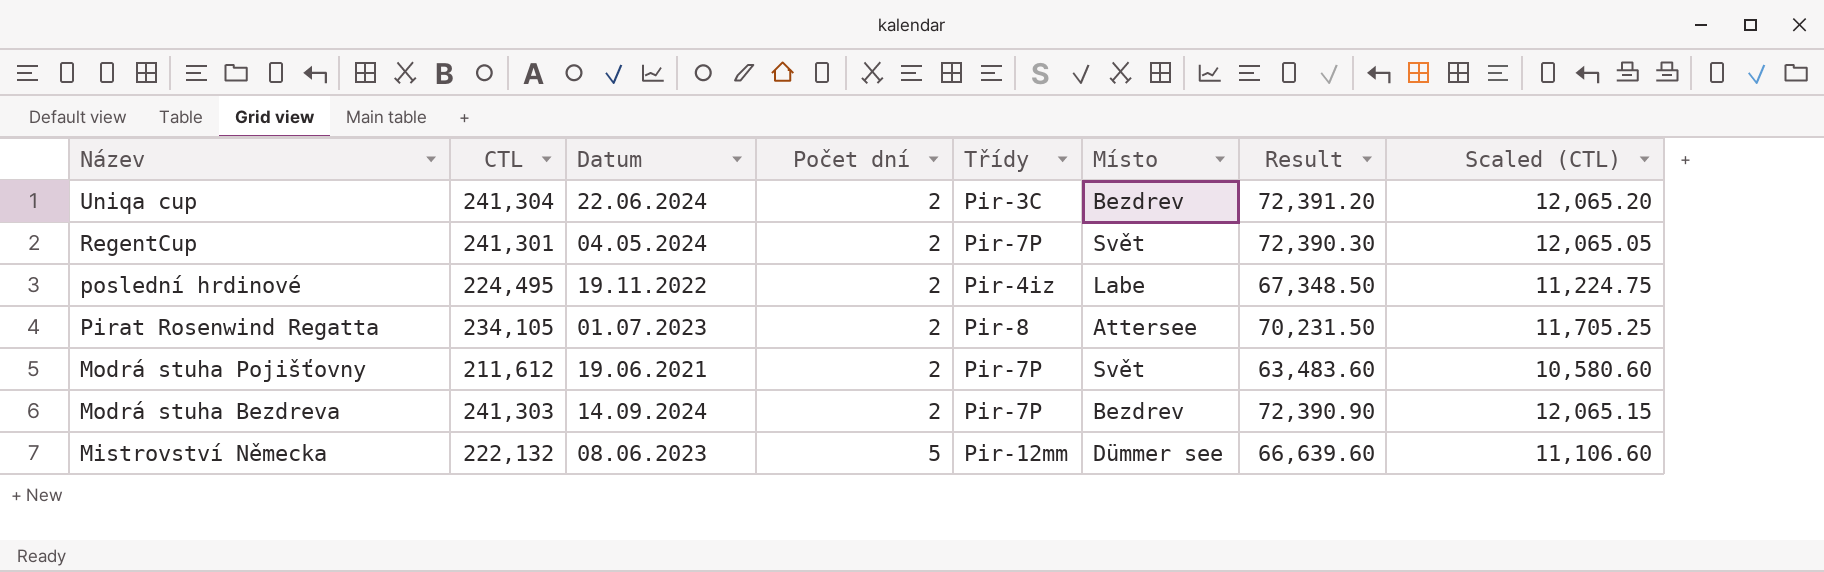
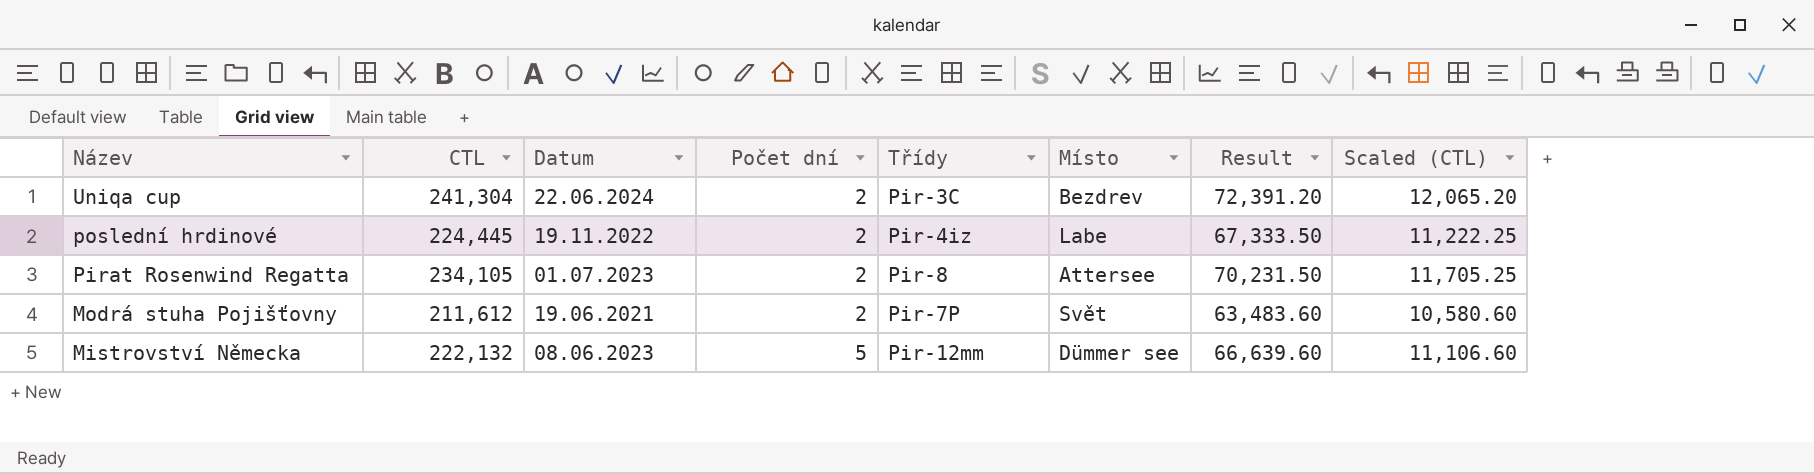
row RegentCup: 241,301 | 04.05.2024 | 2 | Pir-7P | Svět | 72,390.30 | 12,065.05 -> none
row Modrá stuha Bezdreva: 241,303 | 14.09.2024 | 2 | Pir-7P | Bezdrev | 72,390.90 | 12,065.15 -> none
poslední hrdinové | CTL: 224,495 -> 224,445
poslední hrdinové | Result: 67,348.50 -> 67,333.50
poslední hrdinové | Scaled (CTL): 11,224.75 -> 11,222.25

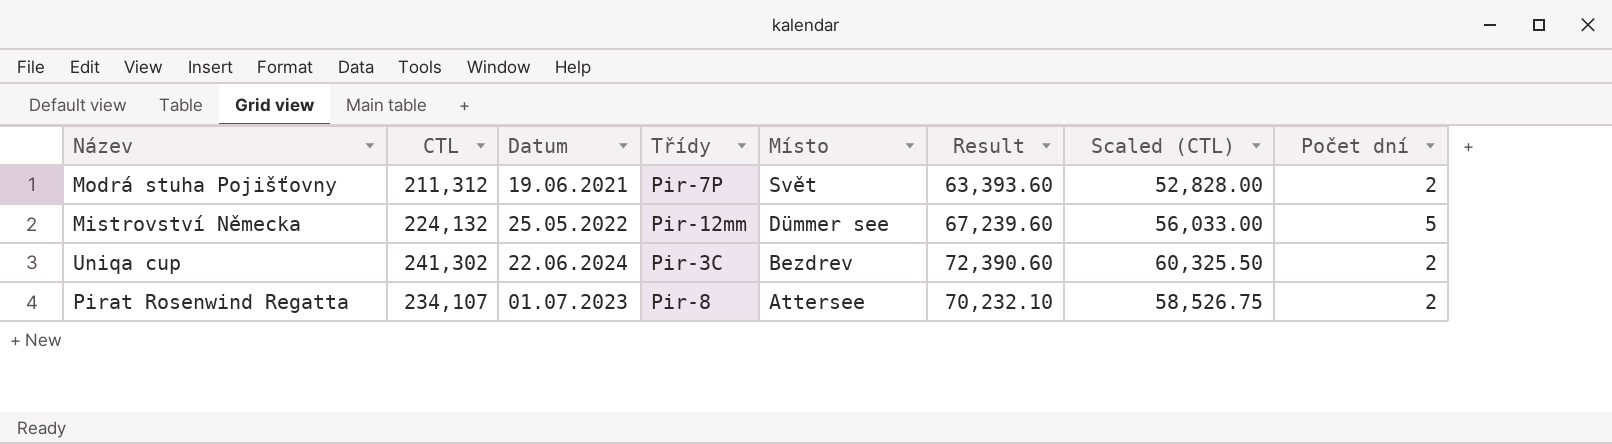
row order: Název descending -> Místo descending
column Scaled (CTL) | formula: [CTL] * 0.05 -> [CTL] * 0.25
column Počet dní | position: 4 -> 8
row poslední hrdinové: 224,445 | 19.11.2022 | 2 | Pir-4iz | Labe | 67,333.50 | 11,222.25 -> none
Modrá stuha Pojišťovny | CTL: 211,612 -> 211,312
Modrá stuha Pojišťovny | Result: 63,483.60 -> 63,393.60
Mistrovství Německa | CTL: 222,132 -> 224,132
Mistrovství Německa | Datum: 08.06.2023 -> 25.05.2022
Mistrovství Německa | Result: 66,639.60 -> 67,239.60
Uniqa cup | CTL: 241,304 -> 241,302
Uniqa cup | Result: 72,391.20 -> 72,390.60
Pirat Rosenwind Regatta | CTL: 234,105 -> 234,107
Pirat Rosenwind Regatta | Result: 70,231.50 -> 70,232.10

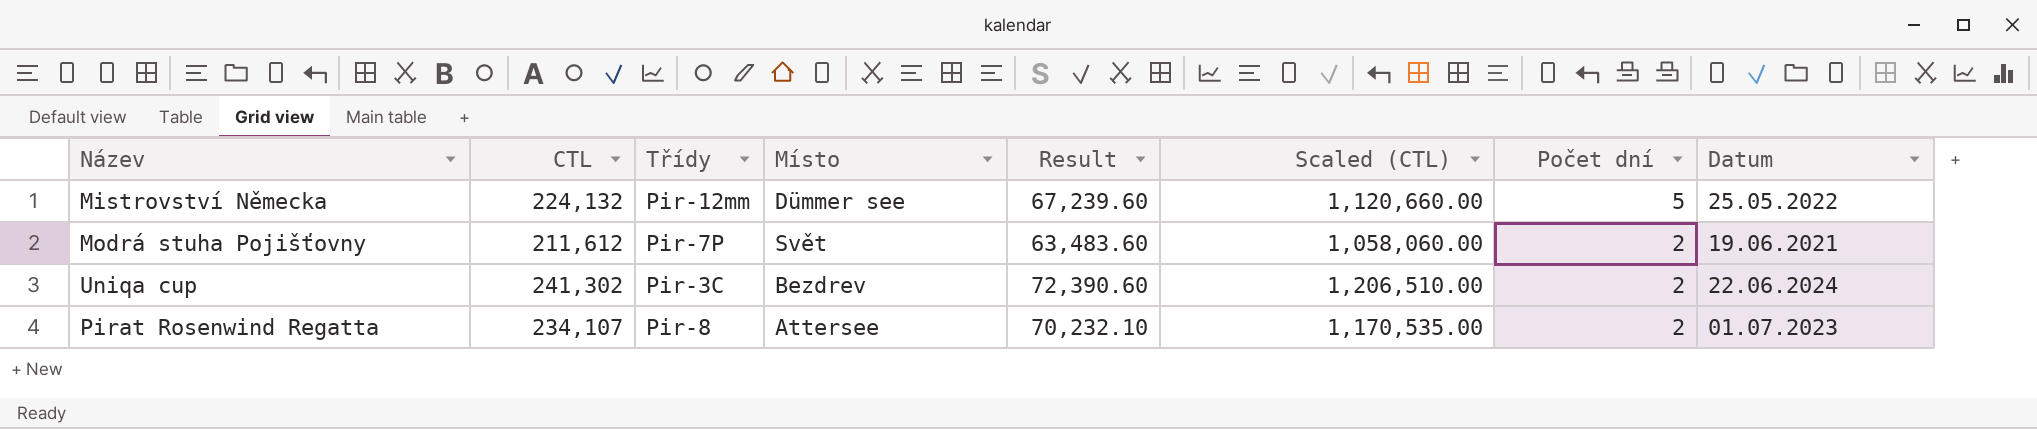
row order: Místo descending -> Počet dní descending
column Scaled (CTL) | formula: [CTL] * 0.25 -> [CTL] * 5
column Datum | position: 3 -> 8
Modrá stuha Pojišťovny | CTL: 211,312 -> 211,612
Modrá stuha Pojišťovny | Result: 63,393.60 -> 63,483.60

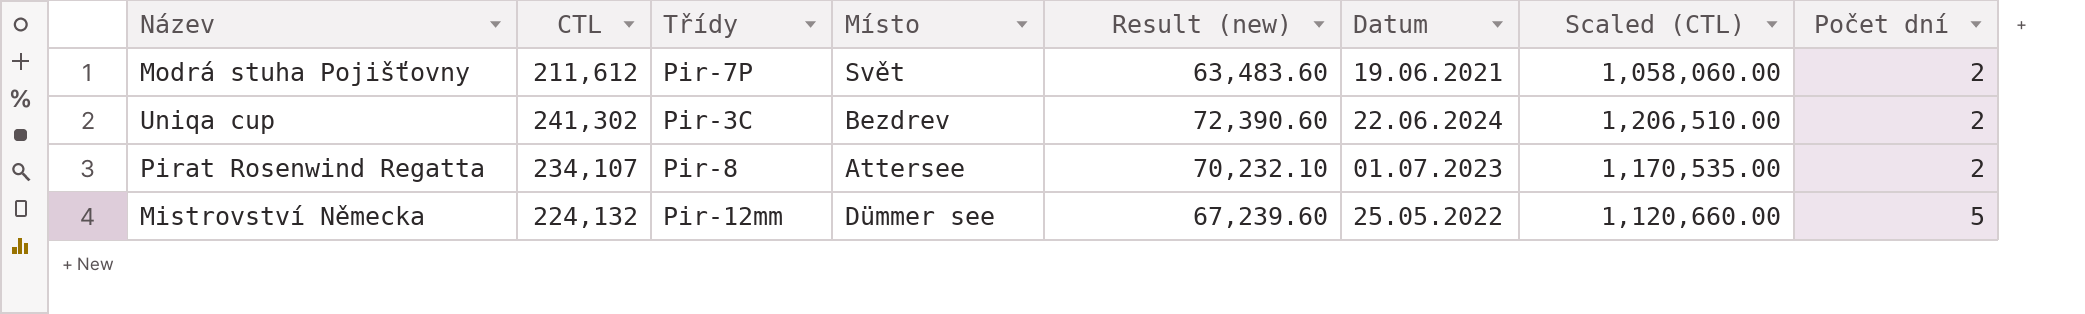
row order: Počet dní descending -> Počet dní ascending
column name: Result -> Result (new)
column Datum | position: 8 -> 6

